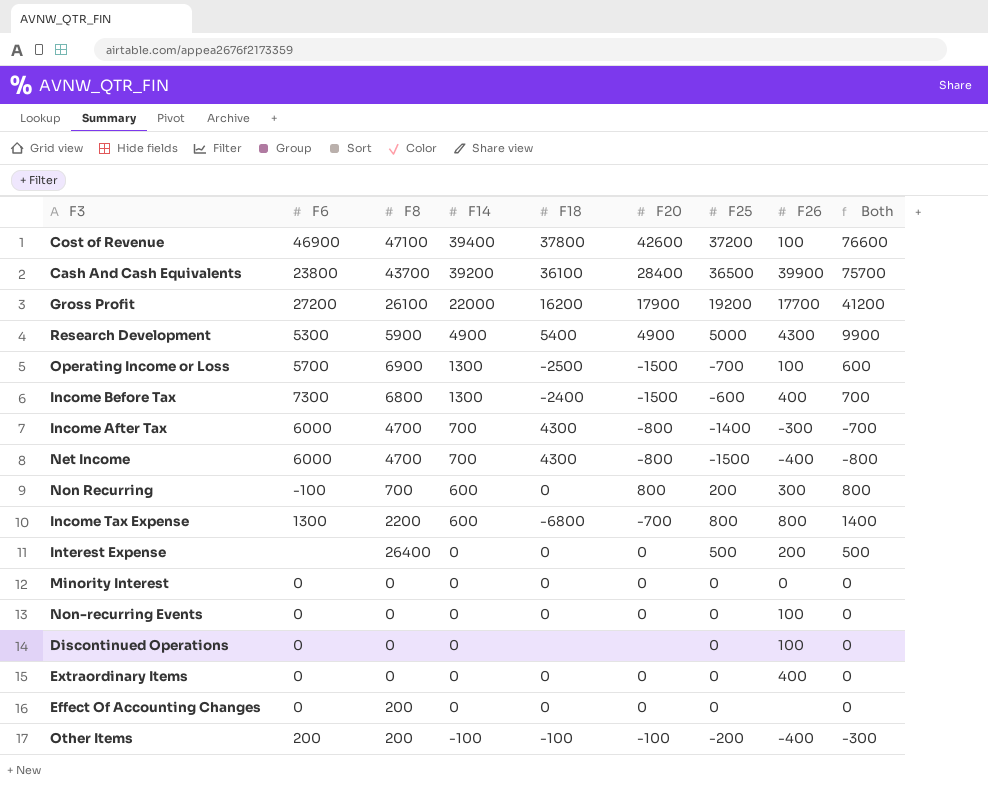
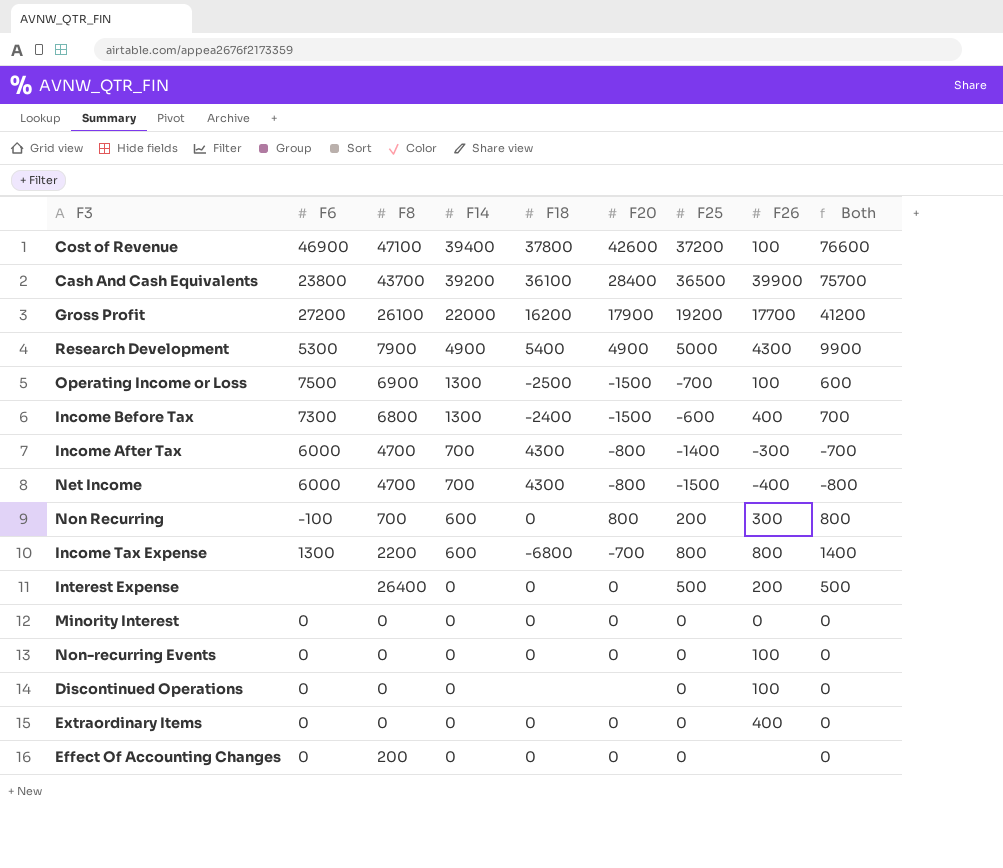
row Other Items: 200 | 200 | -100 | -100 | -100 | -200 | -400 | -300 -> none
Research Development | F8: 5900 -> 7900
Operating Income or Loss | F6: 5700 -> 7500

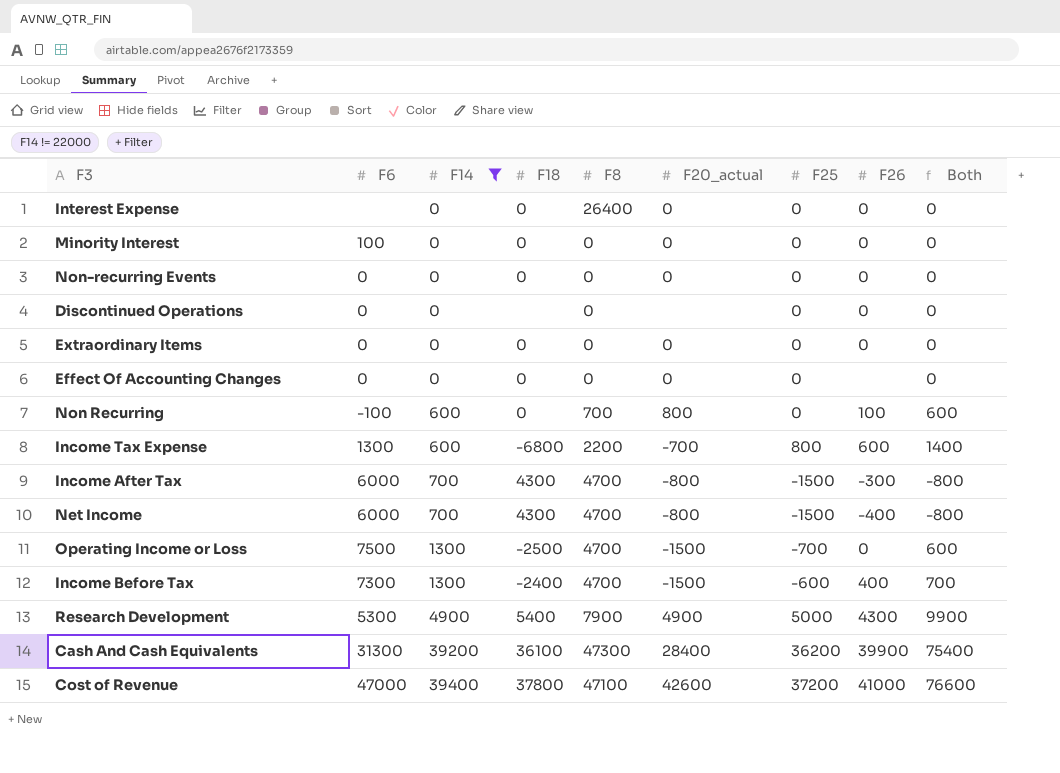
filter: none -> F14 != 22000
row order: F14 descending -> F14 ascending
column F8 | position: 3 -> 5
column name: F20 -> F20_actual
Interest Expense | F25: 500 -> 0
Interest Expense | F26: 200 -> 0
Interest Expense | Both: 500 -> 0
Minority Interest | F6: 0 -> 100
Non-recurring Events | F26: 100 -> 0
Discontinued Operations | F26: 100 -> 0
Extraordinary Items | F26: 400 -> 0
Effect Of Accounting Changes | F8: 200 -> 0
Non Recurring | F25: 200 -> 0
Non Recurring | F26: 300 -> 100
Non Recurring | Both: 800 -> 600
Income Tax Expense | F26: 800 -> 600
Income After Tax | F25: -1400 -> -1500
Income After Tax | Both: -700 -> -800
Operating Income or Loss | F8: 6900 -> 4700
Operating Income or Loss | F26: 100 -> 0
Income Before Tax | F8: 6800 -> 4700
Cash And Cash Equivalents | F6: 23800 -> 31300
Cash And Cash Equivalents | F8: 43700 -> 47300
Cash And Cash Equivalents | F25: 36500 -> 36200
Cash And Cash Equivalents | Both: 75700 -> 75400
Cost of Revenue | F6: 46900 -> 47000
Cost of Revenue | F26: 100 -> 41000

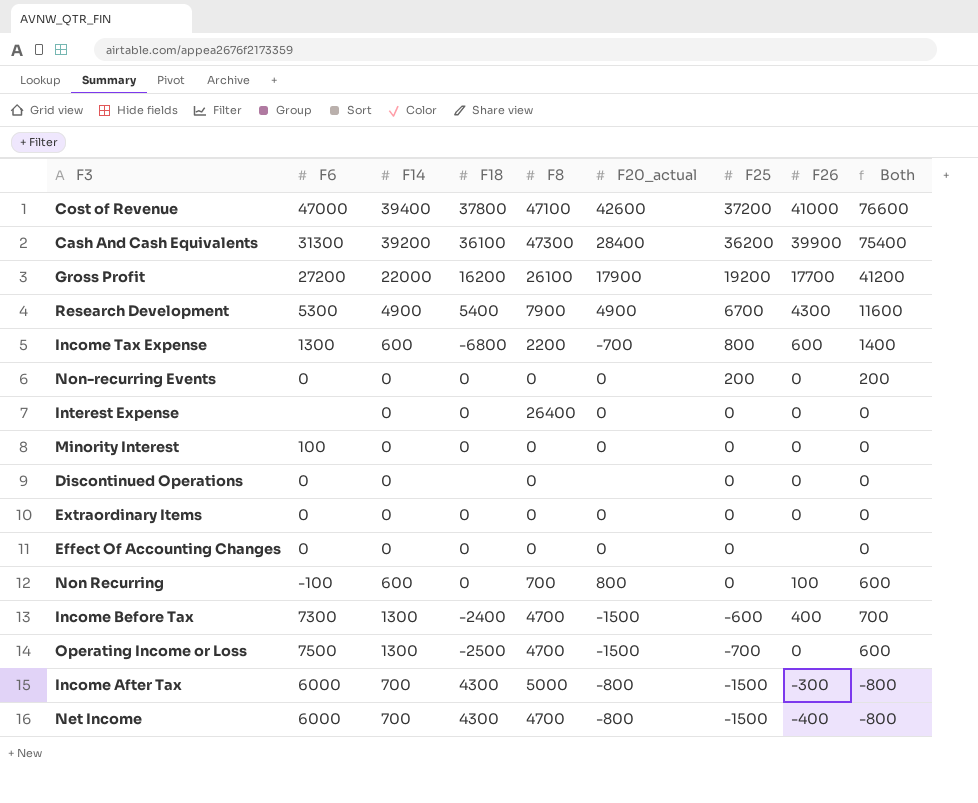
filter: F14 != 22000 -> none
row order: F14 ascending -> F25 descending
Research Development | F25: 5000 -> 6700
Research Development | Both: 9900 -> 11600
Non-recurring Events | F25: 0 -> 200
Non-recurring Events | Both: 0 -> 200
Income After Tax | F8: 4700 -> 5000

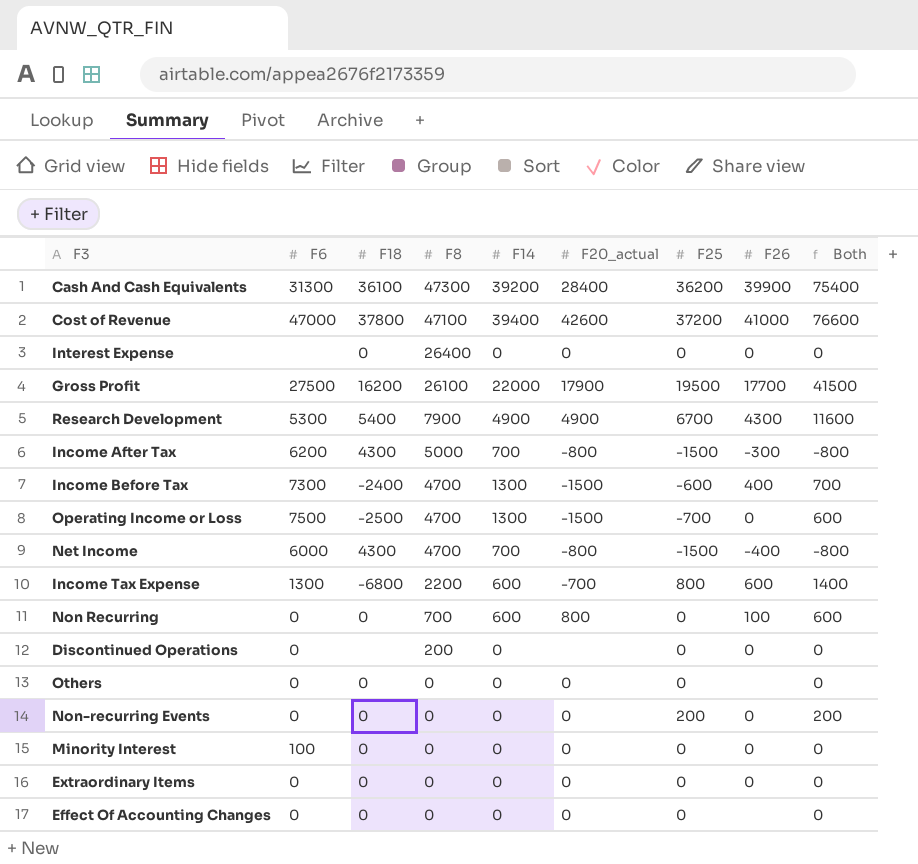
row order: F25 descending -> F8 descending
column F14 | position: 3 -> 5
Gross Profit | F6: 27200 -> 27500
Gross Profit | F25: 19200 -> 19500
Gross Profit | Both: 41200 -> 41500
Income After Tax | F6: 6000 -> 6200
Non Recurring | F6: -100 -> 0
Discontinued Operations | F8: 0 -> 200
row Others: none -> 0 | 0 | 0 | 0 | 0 | 0 | none | 0

